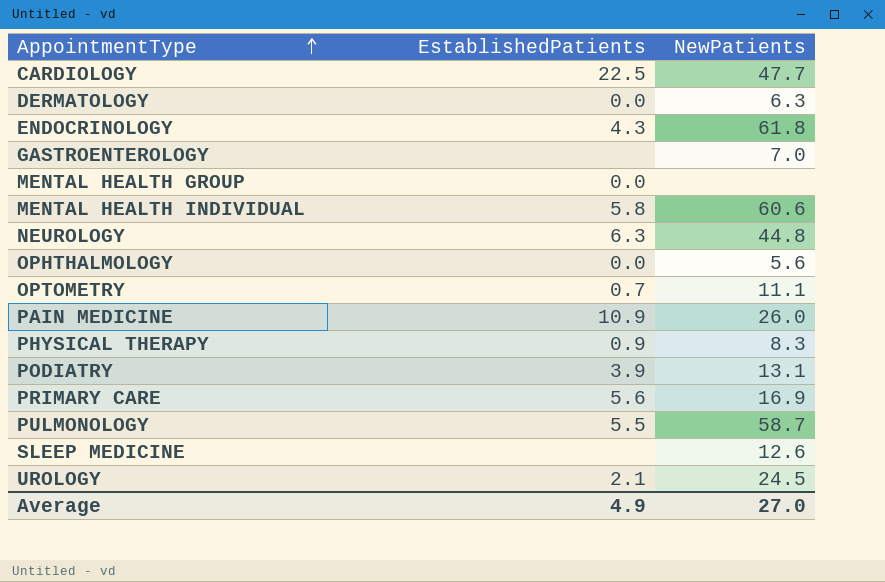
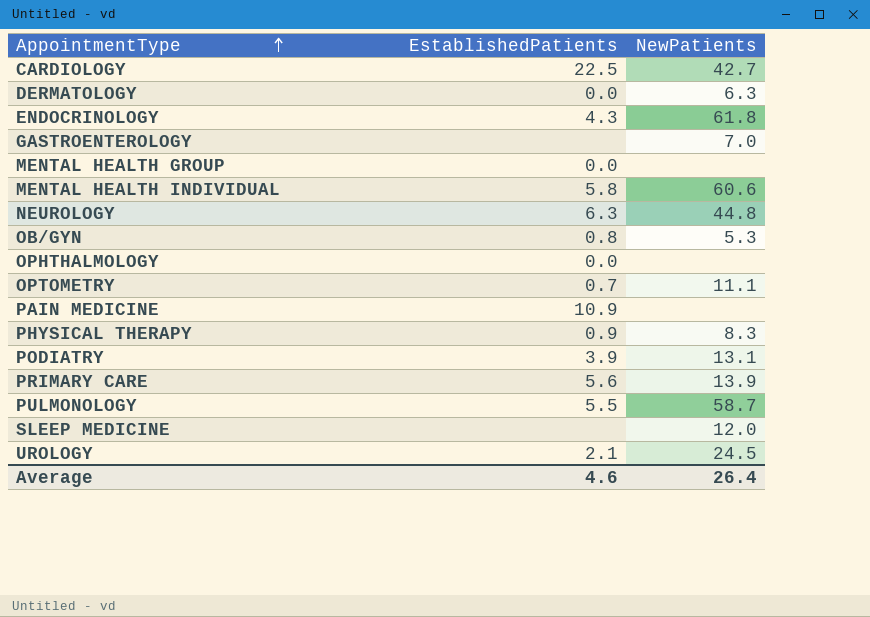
CARDIOLOGY | NewPatients: 47.7 -> 42.7
row OB/GYN: none -> 0.8 | 5.3
OPHTHALMOLOGY | NewPatients: 5.6 -> none
PAIN MEDICINE | NewPatients: 26.0 -> none
PRIMARY CARE | NewPatients: 16.9 -> 13.9
SLEEP MEDICINE | NewPatients: 12.6 -> 12.0
Average | EstablishedPatients: 4.9 -> 4.6
Average | NewPatients: 27.0 -> 26.4

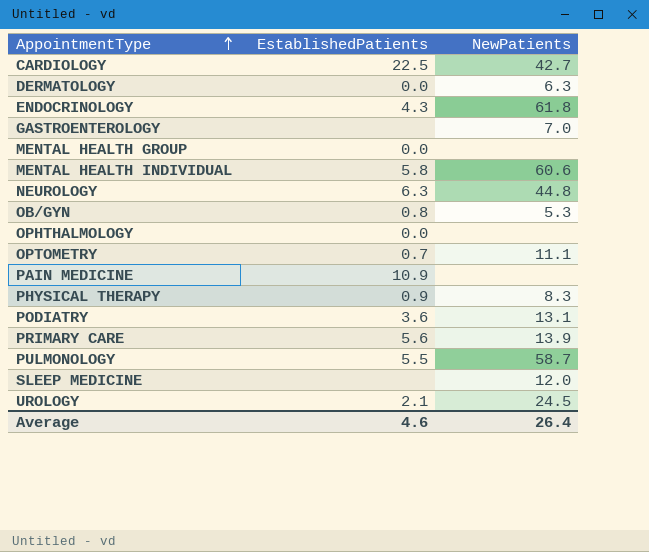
PODIATRY | EstablishedPatients: 3.9 -> 3.6

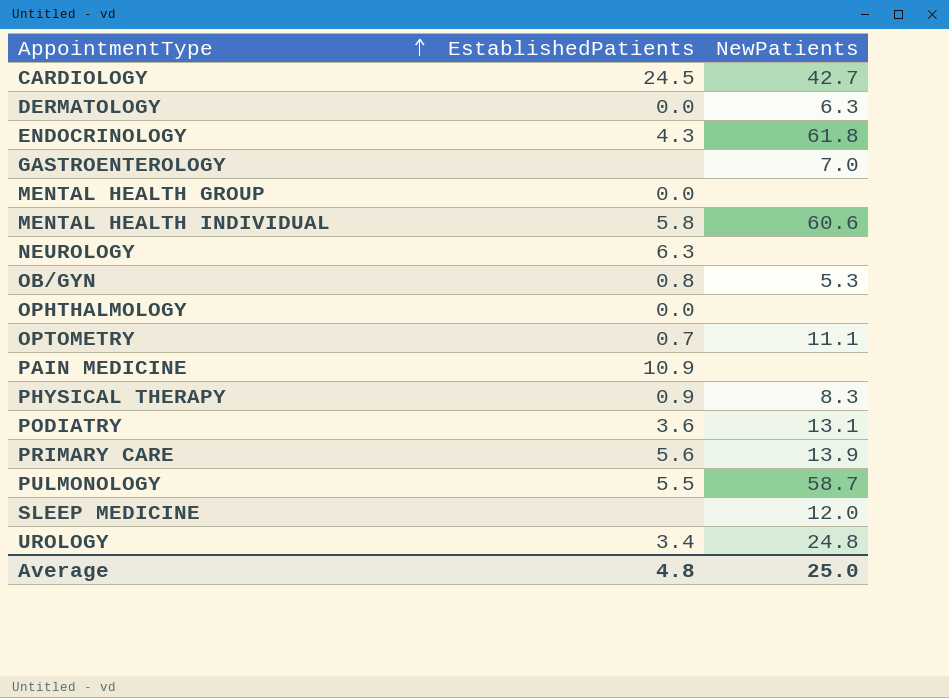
CARDIOLOGY | EstablishedPatients: 22.5 -> 24.5
NEUROLOGY | NewPatients: 44.8 -> none
UROLOGY | EstablishedPatients: 2.1 -> 3.4
UROLOGY | NewPatients: 24.5 -> 24.8
Average | EstablishedPatients: 4.6 -> 4.8
Average | NewPatients: 26.4 -> 25.0

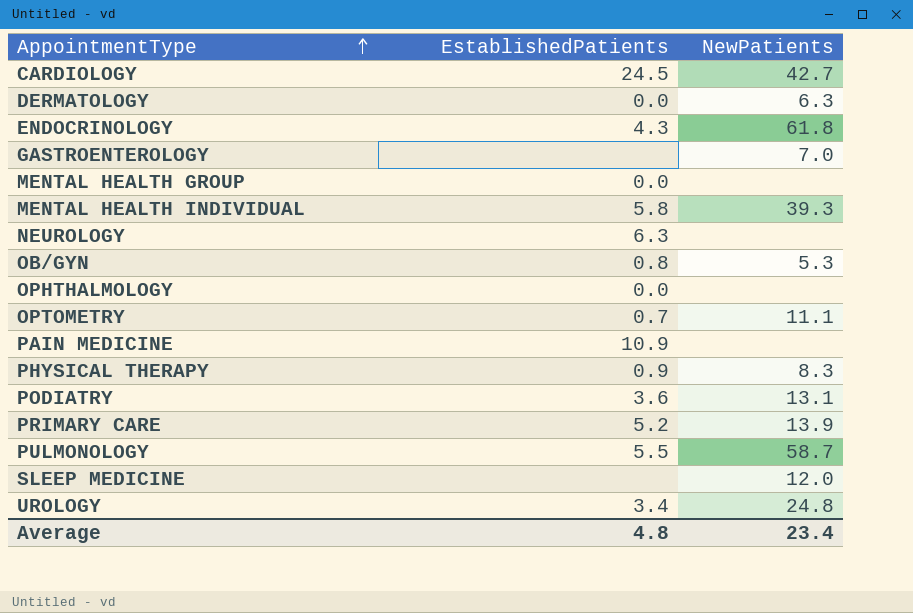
MENTAL HEALTH INDIVIDUAL | NewPatients: 60.6 -> 39.3
PRIMARY CARE | EstablishedPatients: 5.6 -> 5.2
Average | NewPatients: 25.0 -> 23.4

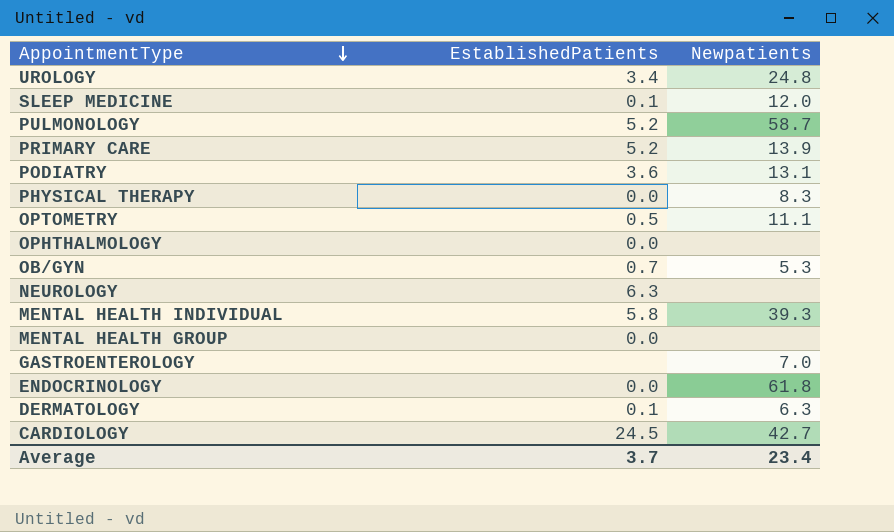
row order: AppointmentType ascending -> AppointmentType descending
column name: NewPatients -> Newpatients
row PAIN MEDICINE: 10.9 | none -> none
SLEEP MEDICINE | EstablishedPatients: none -> 0.1
PULMONOLOGY | EstablishedPatients: 5.5 -> 5.2
PHYSICAL THERAPY | EstablishedPatients: 0.9 -> 0.0
OPTOMETRY | EstablishedPatients: 0.7 -> 0.5
OB/GYN | EstablishedPatients: 0.8 -> 0.7
ENDOCRINOLOGY | EstablishedPatients: 4.3 -> 0.0
DERMATOLOGY | EstablishedPatients: 0.0 -> 0.1
Average | EstablishedPatients: 4.8 -> 3.7

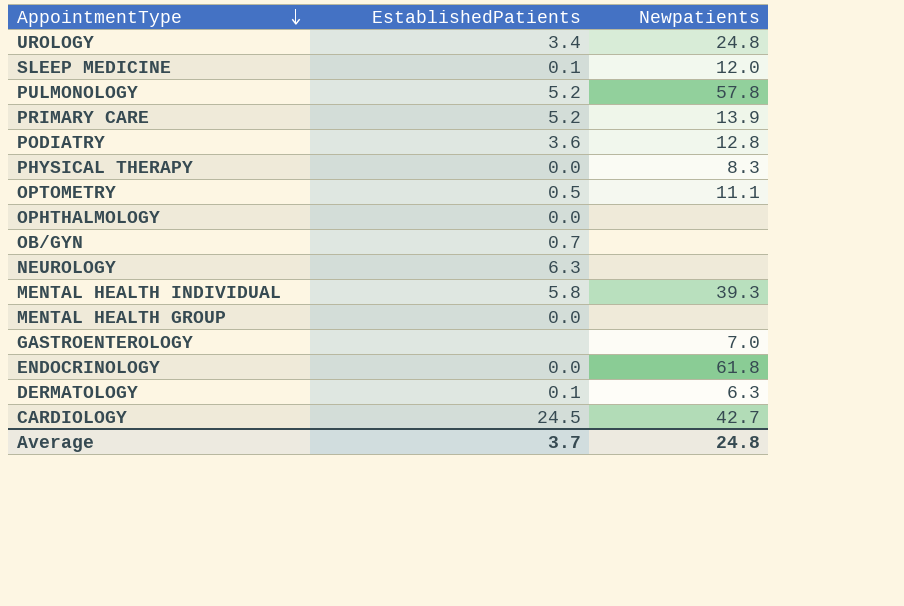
PULMONOLOGY | Newpatients: 58.7 -> 57.8
PODIATRY | Newpatients: 13.1 -> 12.8
OB/GYN | Newpatients: 5.3 -> none
Average | Newpatients: 23.4 -> 24.8

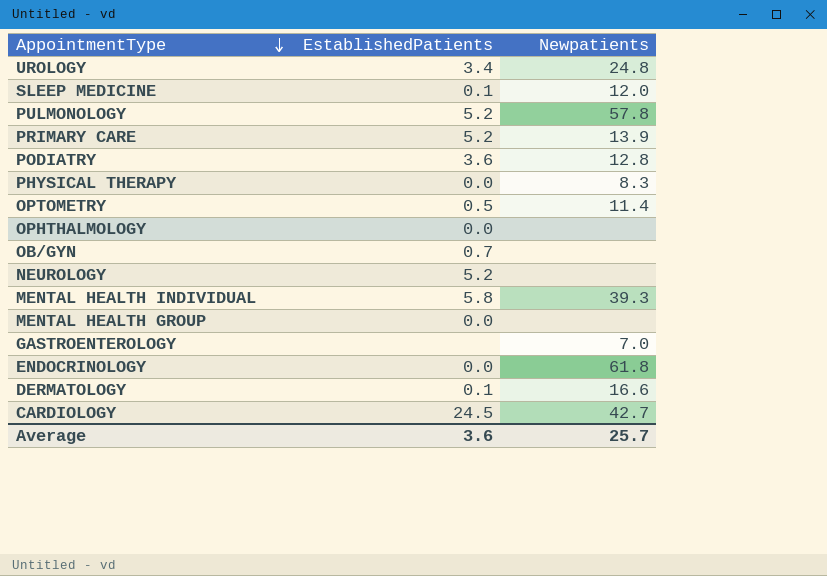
OPTOMETRY | Newpatients: 11.1 -> 11.4
NEUROLOGY | EstablishedPatients: 6.3 -> 5.2
DERMATOLOGY | Newpatients: 6.3 -> 16.6
Average | EstablishedPatients: 3.7 -> 3.6
Average | Newpatients: 24.8 -> 25.7

